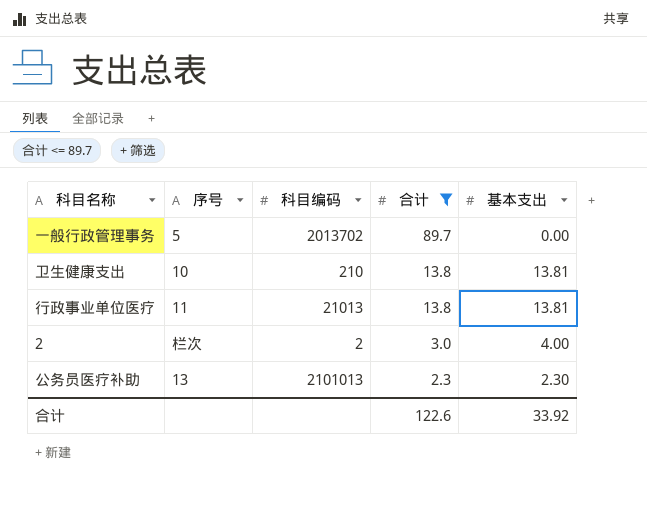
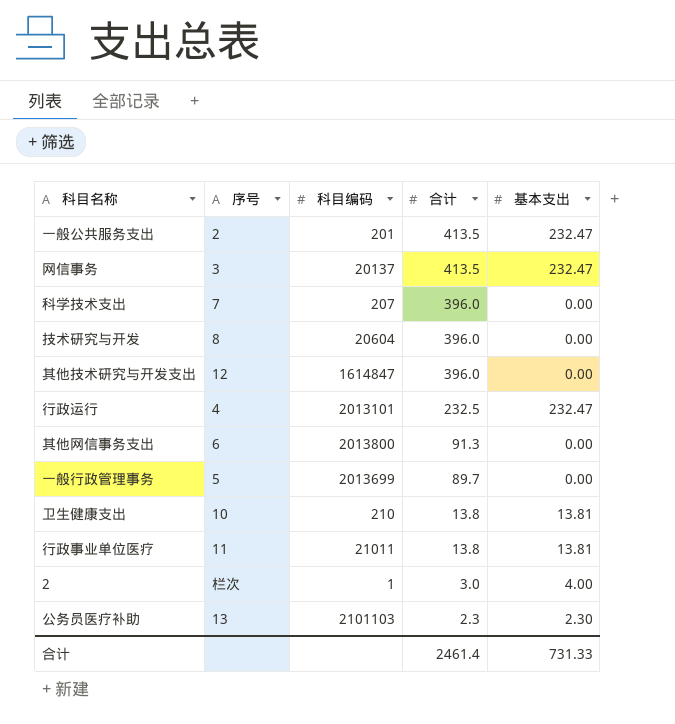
filter: 合计 <= 89.7 -> none
一般行政管理事务 | 科目编码: 2013702 -> 2013699
行政事业单位医疗 | 科目编码: 21013 -> 21011
2 | 科目编码: 2 -> 1
公务员医疗补助 | 科目编码: 2101013 -> 2101103
合计 | 合计: 122.6 -> 2461.4
合计 | 基本支出: 33.92 -> 731.33

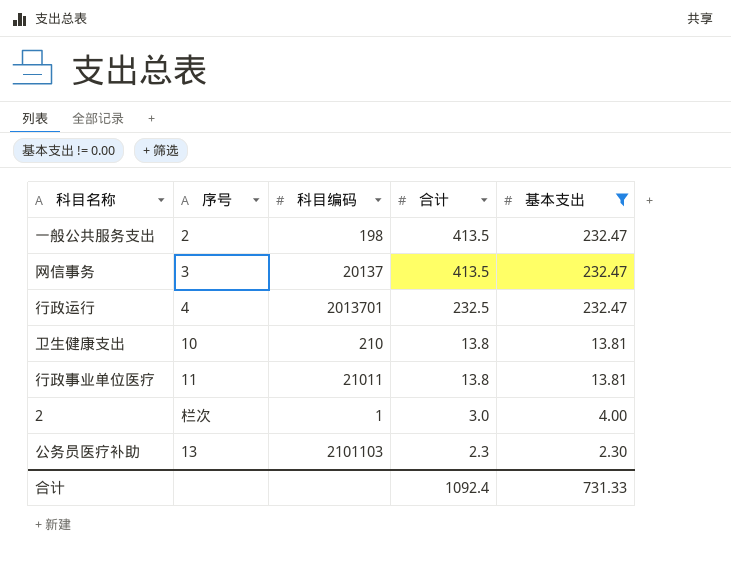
filter: none -> 基本支出 != 0.00
一般公共服务支出 | 科目编码: 201 -> 198
行政运行 | 科目编码: 2013101 -> 2013701
合计 | 合计: 2461.4 -> 1092.4

